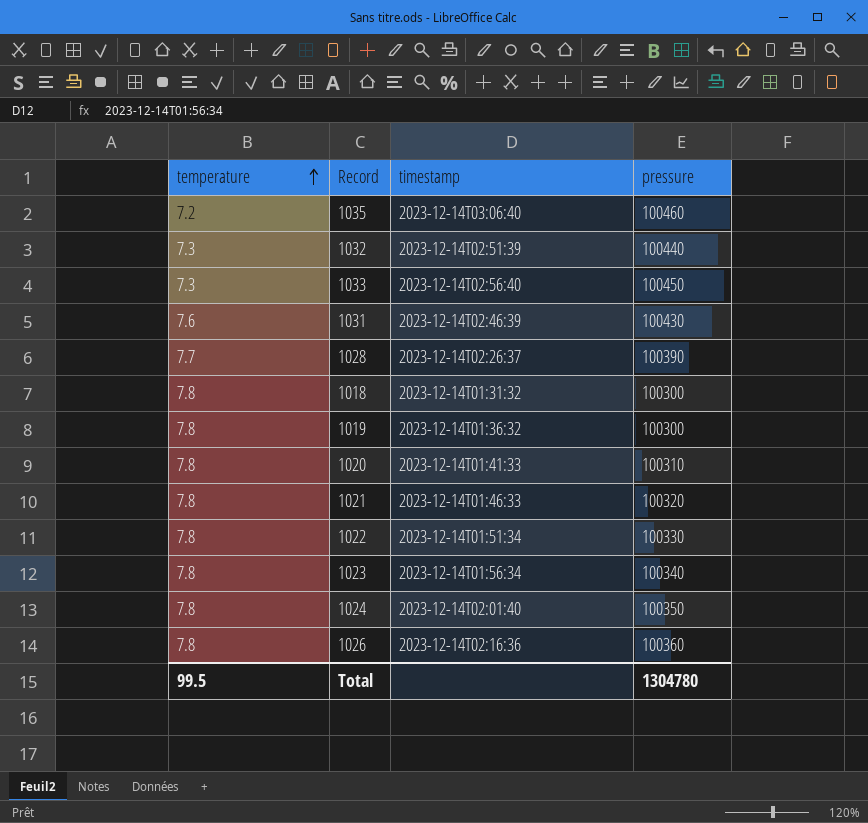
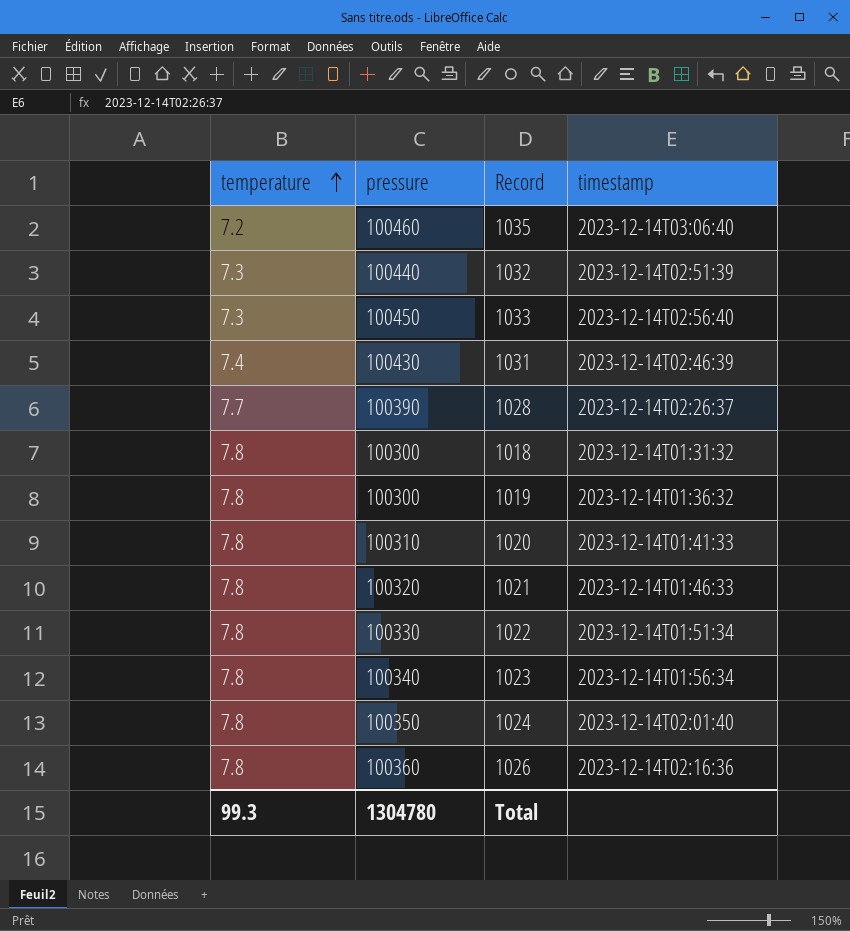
column pressure | position: 4 -> 2
1031 | temperature: 7.6 -> 7.4
Total | temperature: 99.5 -> 99.3

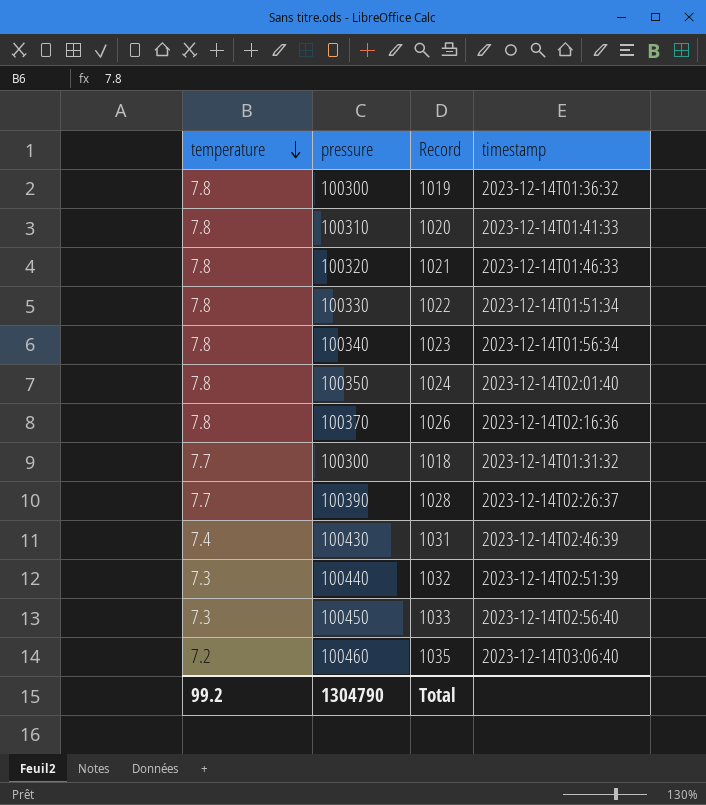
row order: temperature ascending -> temperature descending
1026 | pressure: 100360 -> 100370
1018 | temperature: 7.8 -> 7.7
Total | temperature: 99.3 -> 99.2
Total | pressure: 1304780 -> 1304790

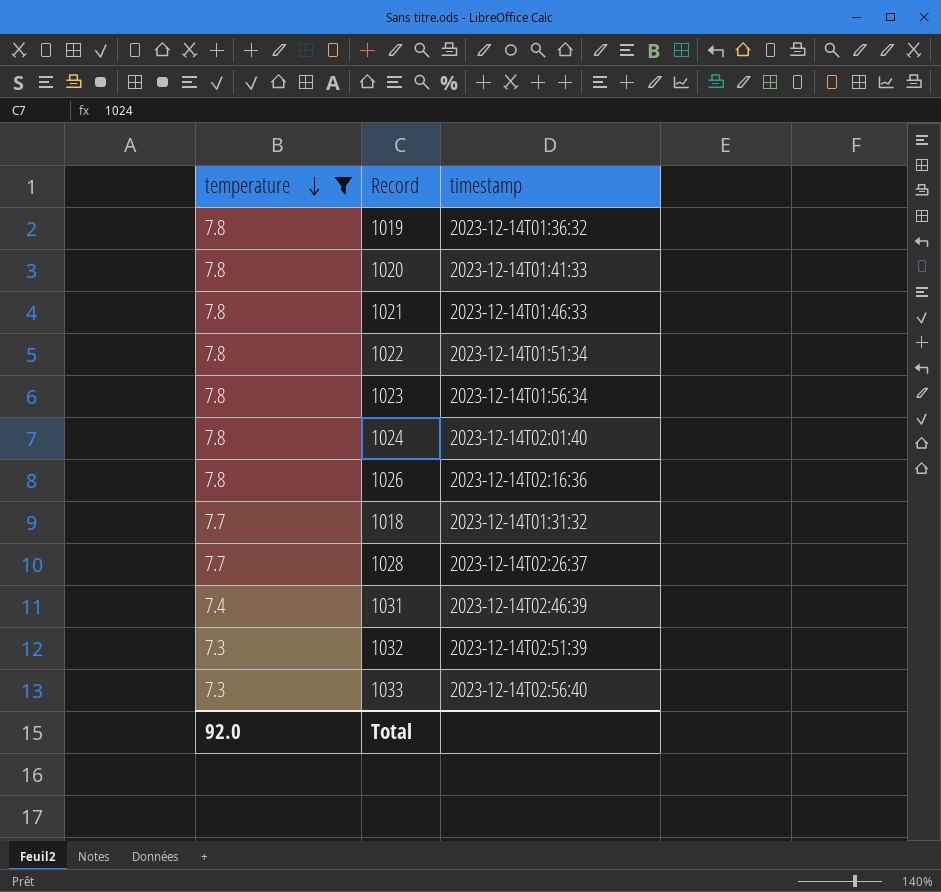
filter: none -> temperature != 7.2
column pressure | position: 2 -> none
Total | temperature: 99.2 -> 92.0

